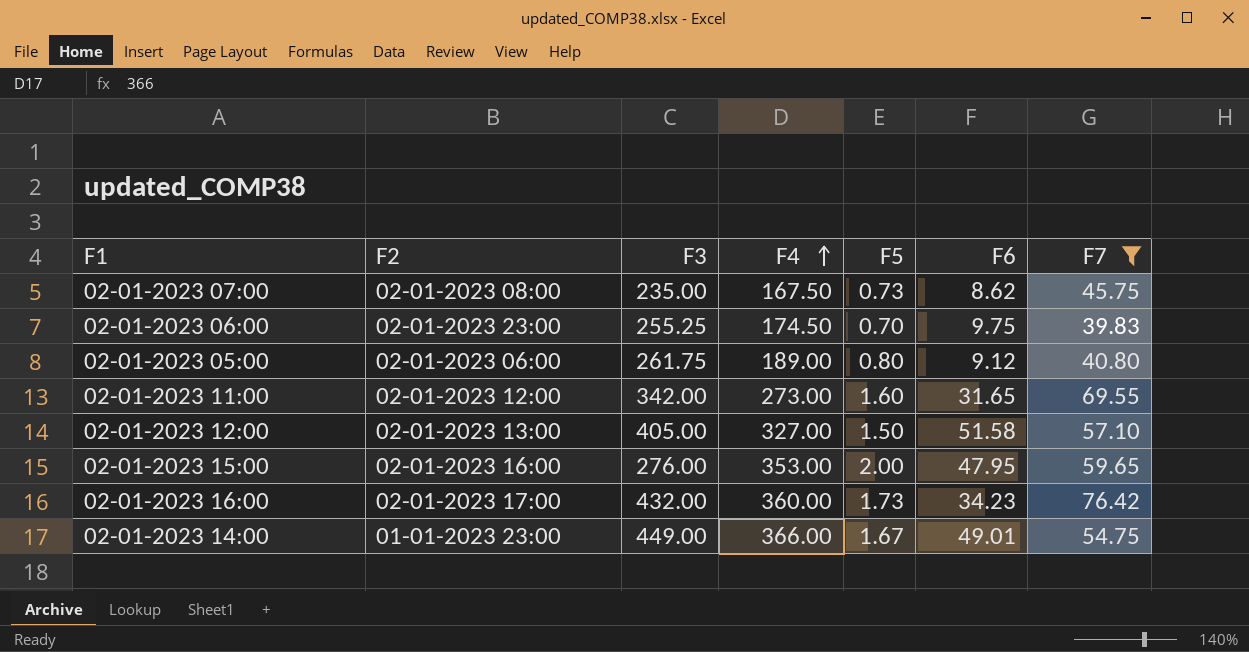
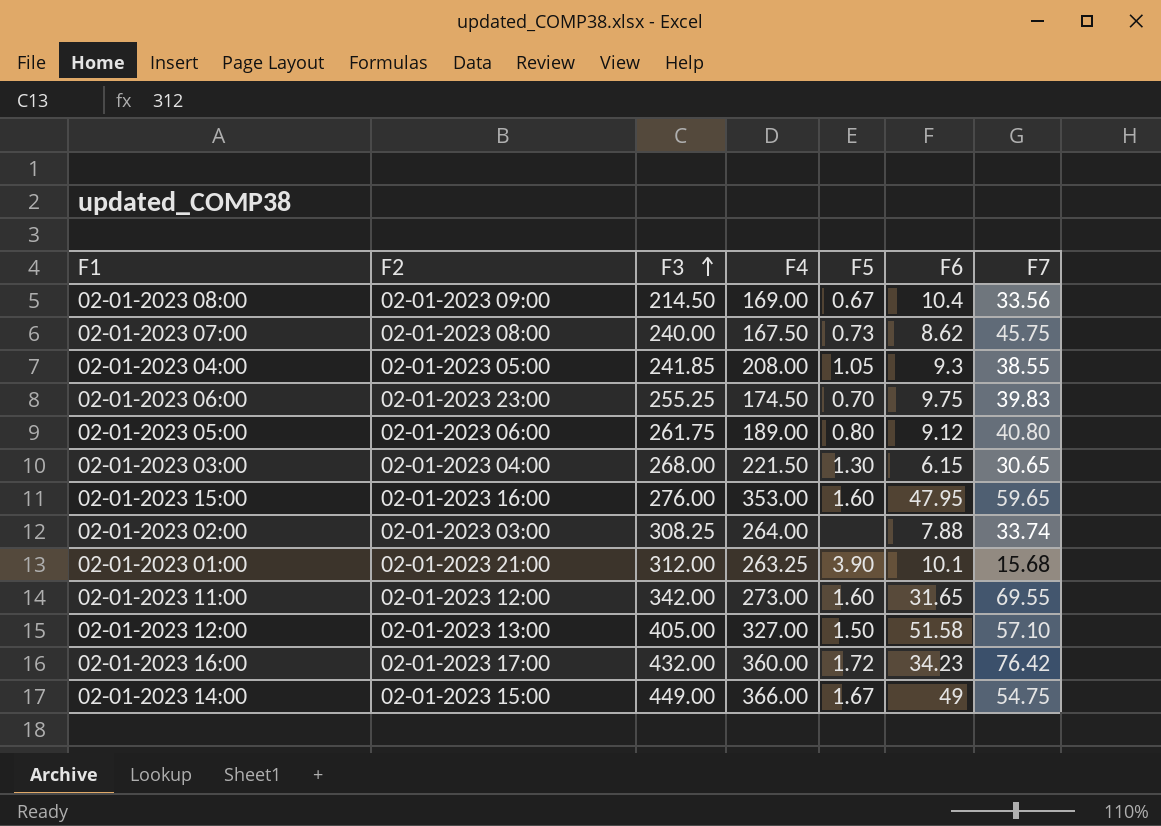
filter: F7 >= 39.83 -> none
row order: F4 ascending -> F3 ascending
02-01-2023 07:00 | F3: 235.00 -> 240.00
02-01-2023 15:00 | F5: 2.00 -> 1.60
02-01-2023 16:00 | F5: 1.73 -> 1.72
02-01-2023 14:00 | F2: 01-01-2023 23:00 -> 02-01-2023 15:00
02-01-2023 14:00 | F6: 49.01 -> 49

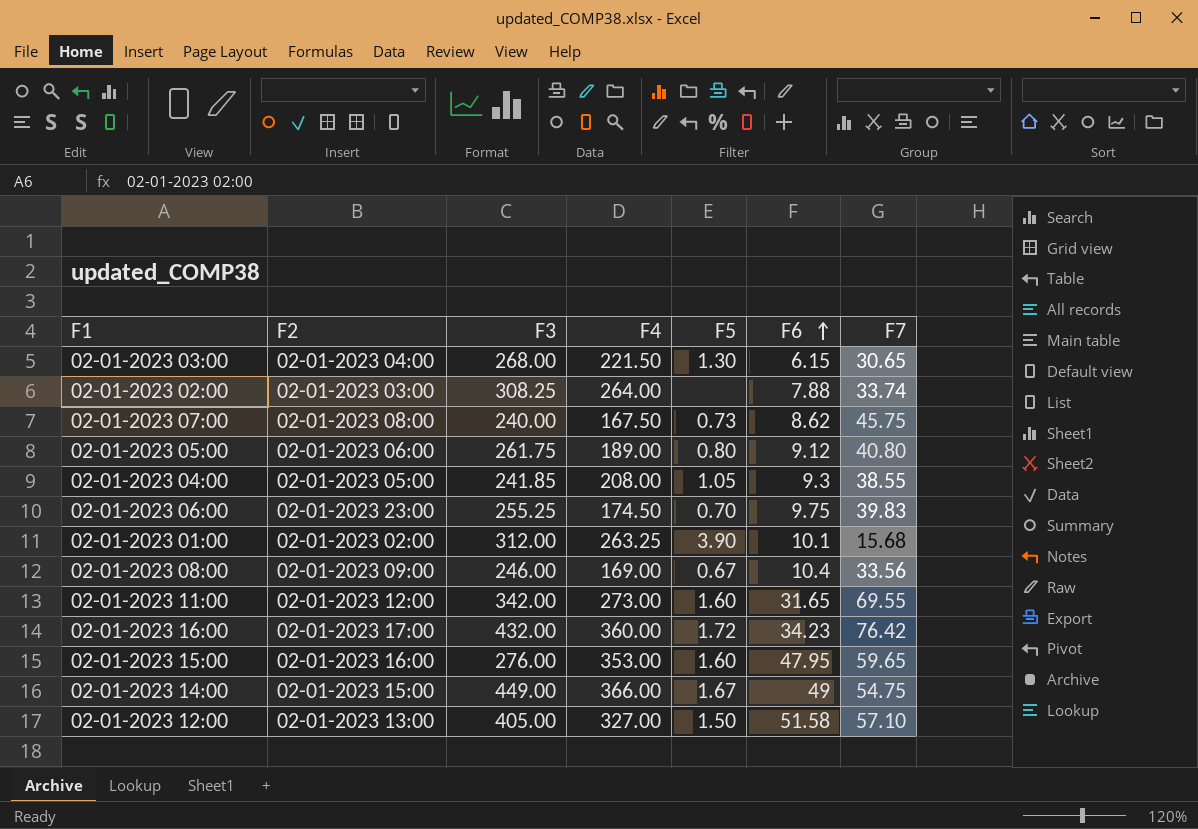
row order: F3 ascending -> F6 ascending
02-01-2023 01:00 | F2: 02-01-2023 21:00 -> 02-01-2023 02:00
02-01-2023 08:00 | F3: 214.50 -> 246.00

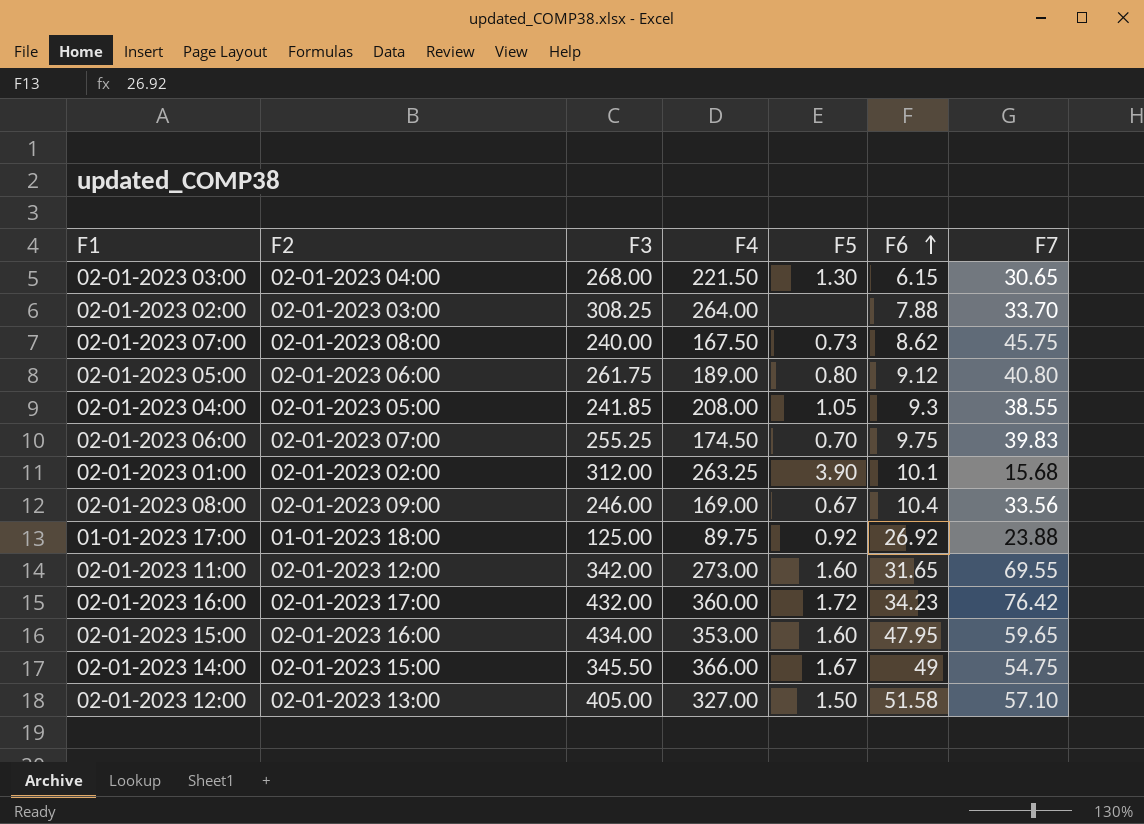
02-01-2023 02:00 | F7: 33.74 -> 33.70
02-01-2023 06:00 | F2: 02-01-2023 23:00 -> 02-01-2023 07:00
row 01-01-2023 17:00: none -> 01-01-2023 18:00 | 125.00 | 89.75 | 0.92 | 26.92 | 23.88
02-01-2023 15:00 | F3: 276.00 -> 434.00
02-01-2023 14:00 | F3: 449.00 -> 345.50

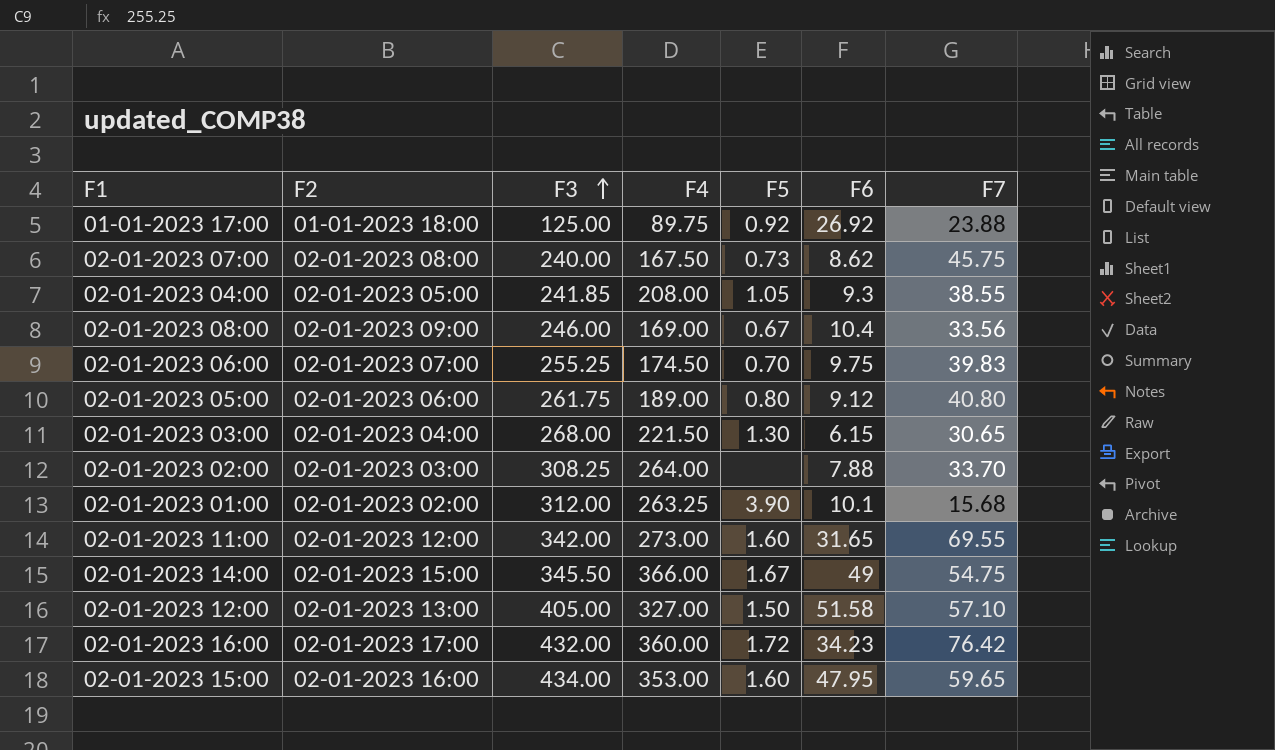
row order: F6 ascending -> F3 ascending

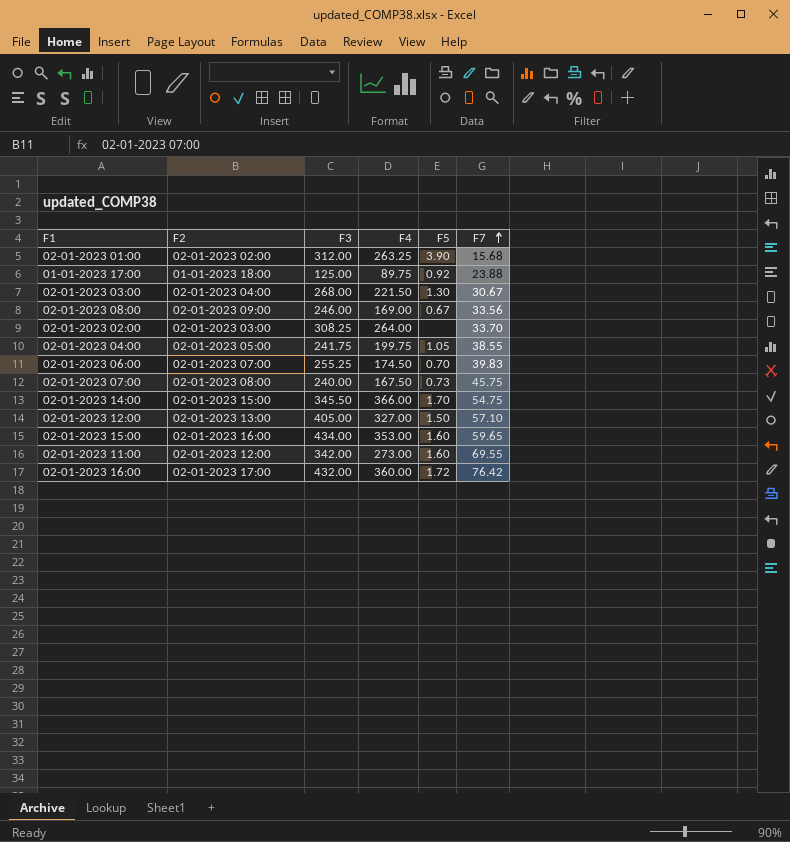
row order: F3 ascending -> F7 ascending
column F6 | position: 6 -> none
row 02-01-2023 05:00: 02-01-2023 06:00 | 261.75 | 189.00 | 0.80 | 9.12 | 40.80 -> none
02-01-2023 03:00 | F7: 30.65 -> 30.67
02-01-2023 04:00 | F3: 241.85 -> 241.75
02-01-2023 04:00 | F4: 208.00 -> 199.75
02-01-2023 14:00 | F5: 1.67 -> 1.70

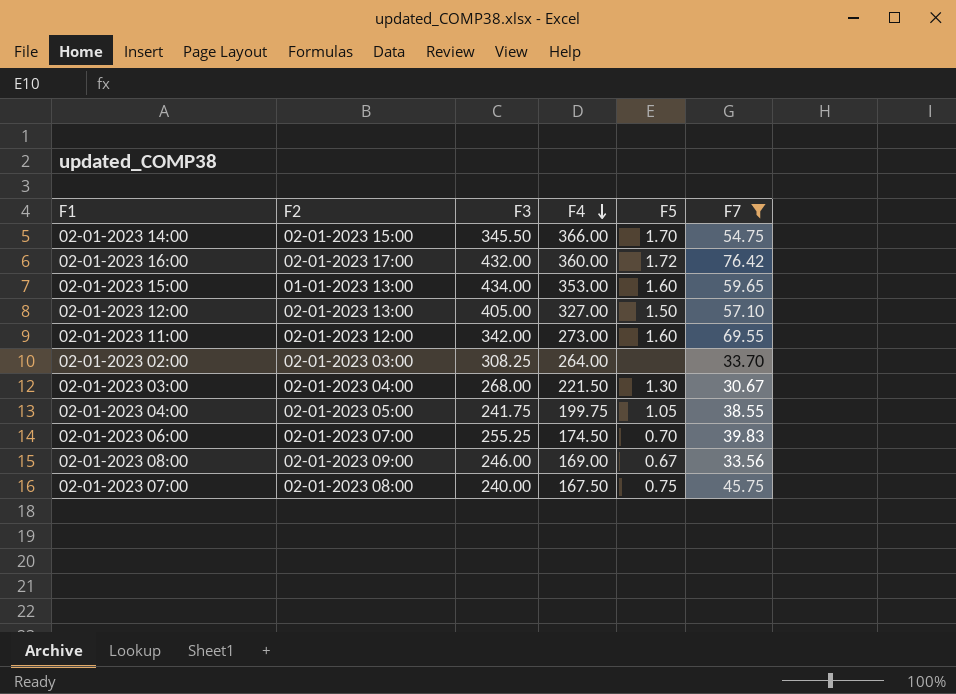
filter: none -> F7 >= 30.67
row order: F7 ascending -> F4 descending
02-01-2023 15:00 | F2: 02-01-2023 16:00 -> 01-01-2023 13:00
02-01-2023 07:00 | F5: 0.73 -> 0.75

